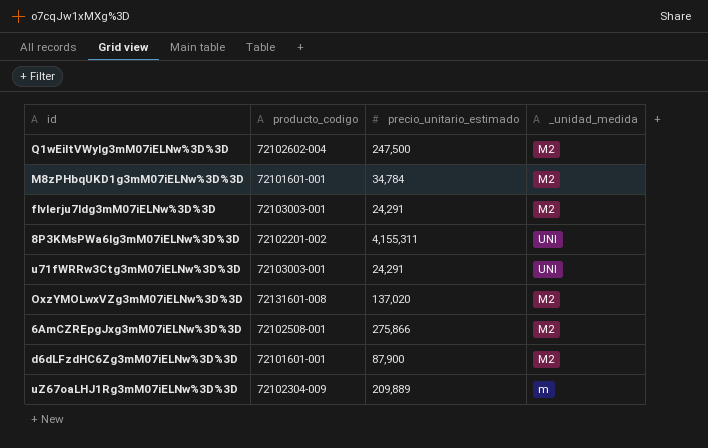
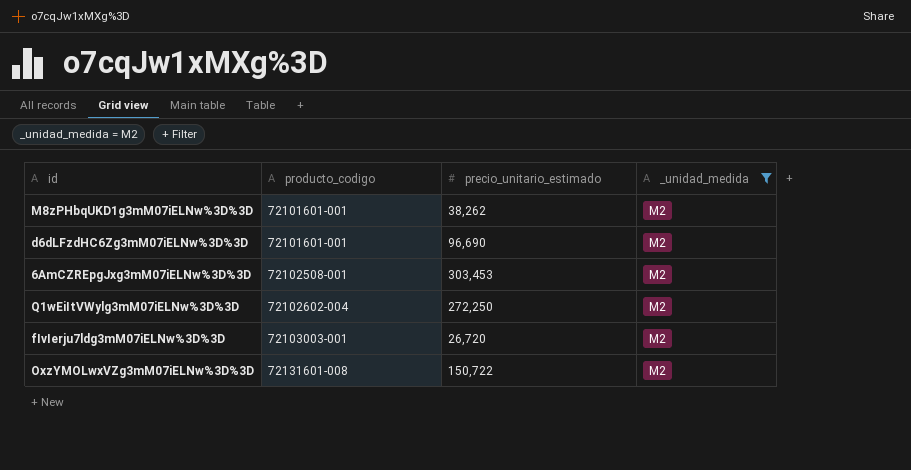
filter: none -> _unidad_medida = M2
row order: none -> producto_codigo ascending
M8zPHbqUKD1g3mM07iELNw%3D%3D | precio_unitario_estimado: 34,784 -> 38,262
d6dLFzdHC6Zg3mM07iELNw%3D%3D | precio_unitario_estimado: 87,900 -> 96,690
6AmCZREpgJxg3mM07iELNw%3D%3D | precio_unitario_estimado: 275,866 -> 303,453
Q1wEiItVWylg3mM07iELNw%3D%3D | precio_unitario_estimado: 247,500 -> 272,250
fIvIerju7ldg3mM07iELNw%3D%3D | precio_unitario_estimado: 24,291 -> 26,720
OxzYMOLwxVZg3mM07iELNw%3D%3D | precio_unitario_estimado: 137,020 -> 150,722

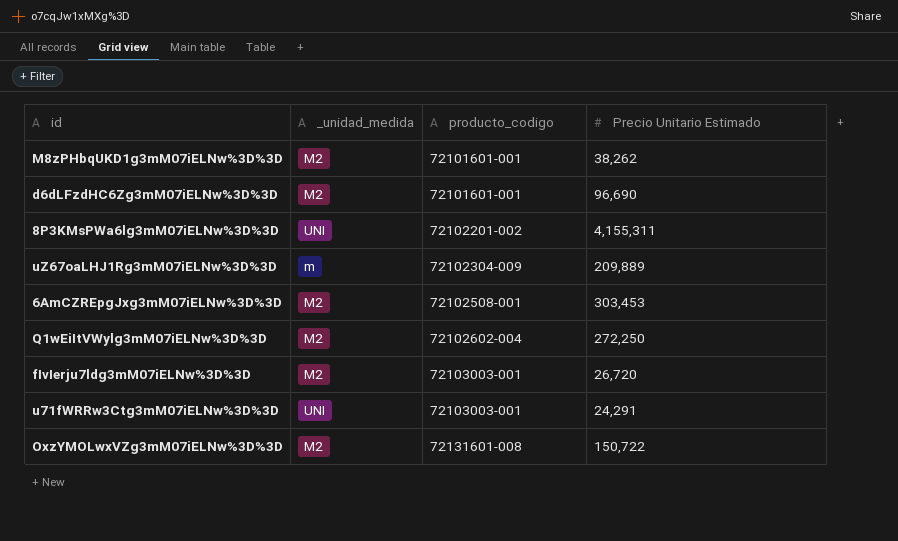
filter: _unidad_medida = M2 -> none
column _unidad_medida | position: 4 -> 2
column name: precio_unitario_estimado -> Precio Unitario Estimado

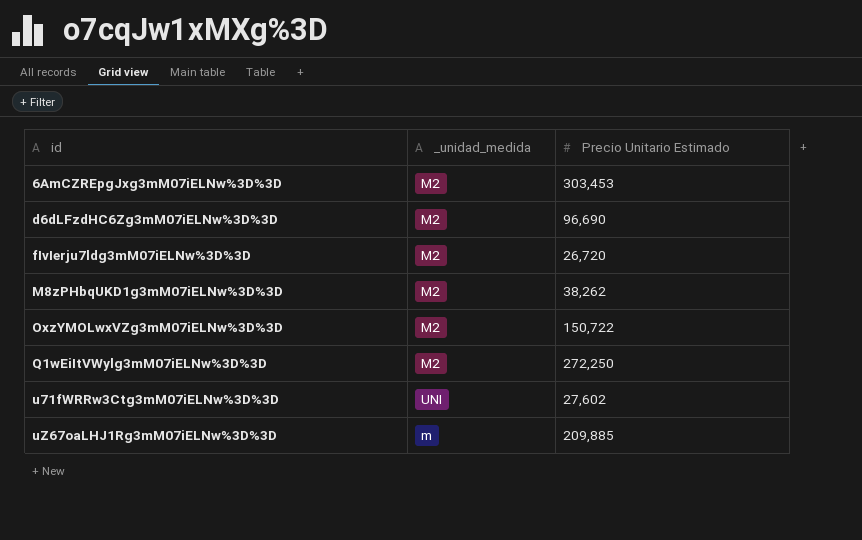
row order: producto_codigo ascending -> id ascending
column producto_codigo | position: 3 -> none
row 8P3KMsPWa6lg3mM07iELNw%3D%3D: UNI | 72102201-002 | 4,155,311 -> none
u71fWRRw3Ctg3mM07iELNw%3D%3D | Precio Unitario Estimado: 24,291 -> 27,602
uZ67oaLHJ1Rg3mM07iELNw%3D%3D | Precio Unitario Estimado: 209,889 -> 209,885

